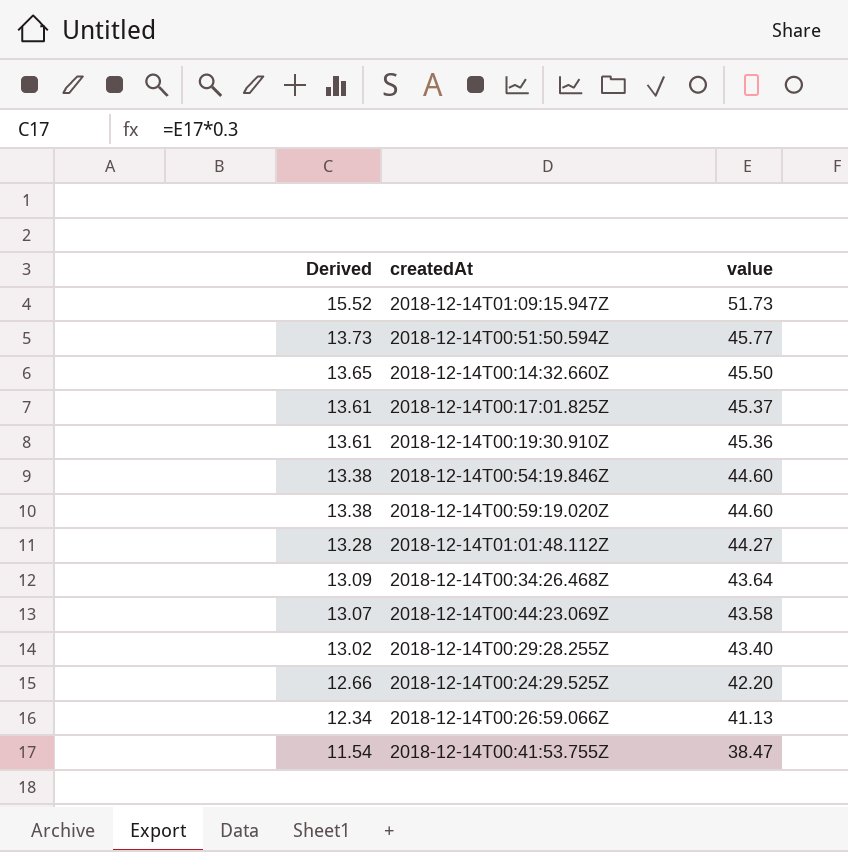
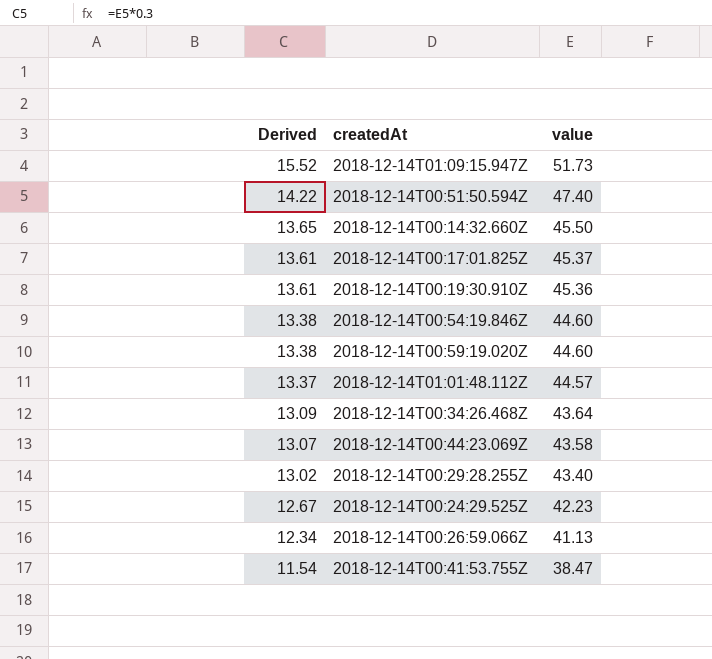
2018-12-14T00:51:50.594Z | Derived: 13.73 -> 14.22
2018-12-14T00:51:50.594Z | value: 45.77 -> 47.40
2018-12-14T01:01:48.112Z | Derived: 13.28 -> 13.37
2018-12-14T01:01:48.112Z | value: 44.27 -> 44.57
2018-12-14T00:24:29.525Z | Derived: 12.66 -> 12.67
2018-12-14T00:24:29.525Z | value: 42.20 -> 42.23

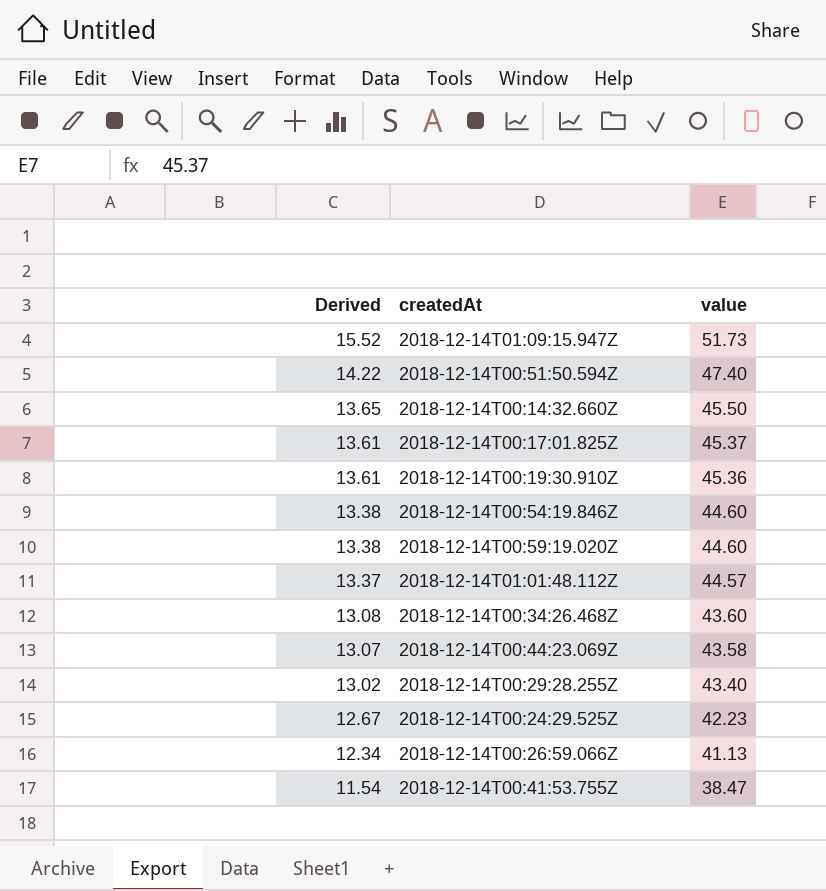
2018-12-14T00:34:26.468Z | Derived: 13.09 -> 13.08
2018-12-14T00:34:26.468Z | value: 43.64 -> 43.60

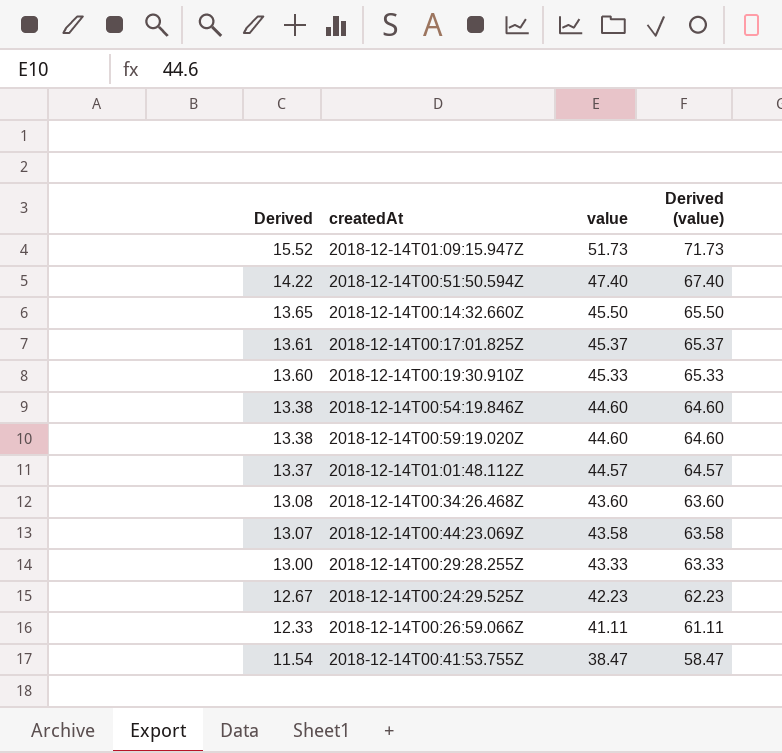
column Derived (value) | formula: none -> [value] + 20
2018-12-14T00:19:30.910Z | Derived: 13.61 -> 13.60
2018-12-14T00:19:30.910Z | value: 45.36 -> 45.33
2018-12-14T00:29:28.255Z | Derived: 13.02 -> 13.00
2018-12-14T00:29:28.255Z | value: 43.40 -> 43.33
2018-12-14T00:26:59.066Z | Derived: 12.34 -> 12.33
2018-12-14T00:26:59.066Z | value: 41.13 -> 41.11

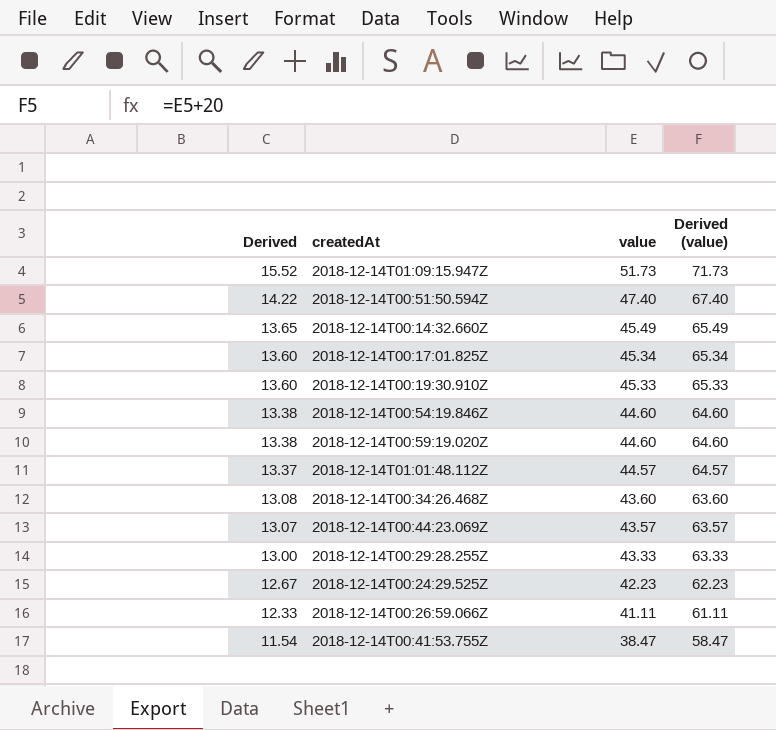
2018-12-14T00:14:32.660Z | value: 45.50 -> 45.49
2018-12-14T00:14:32.660Z | Derived (value): 65.50 -> 65.49
2018-12-14T00:17:01.825Z | Derived: 13.61 -> 13.60
2018-12-14T00:17:01.825Z | value: 45.37 -> 45.34
2018-12-14T00:17:01.825Z | Derived (value): 65.37 -> 65.34
2018-12-14T00:44:23.069Z | value: 43.58 -> 43.57
2018-12-14T00:44:23.069Z | Derived (value): 63.58 -> 63.57

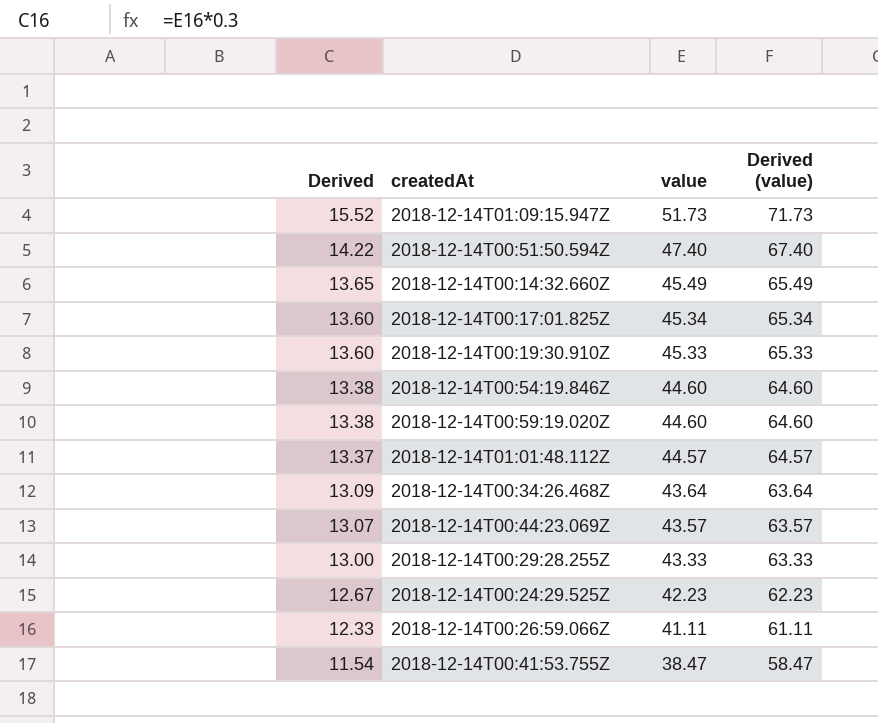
2018-12-14T00:34:26.468Z | Derived: 13.08 -> 13.09
2018-12-14T00:34:26.468Z | value: 43.60 -> 43.64
2018-12-14T00:34:26.468Z | Derived (value): 63.60 -> 63.64

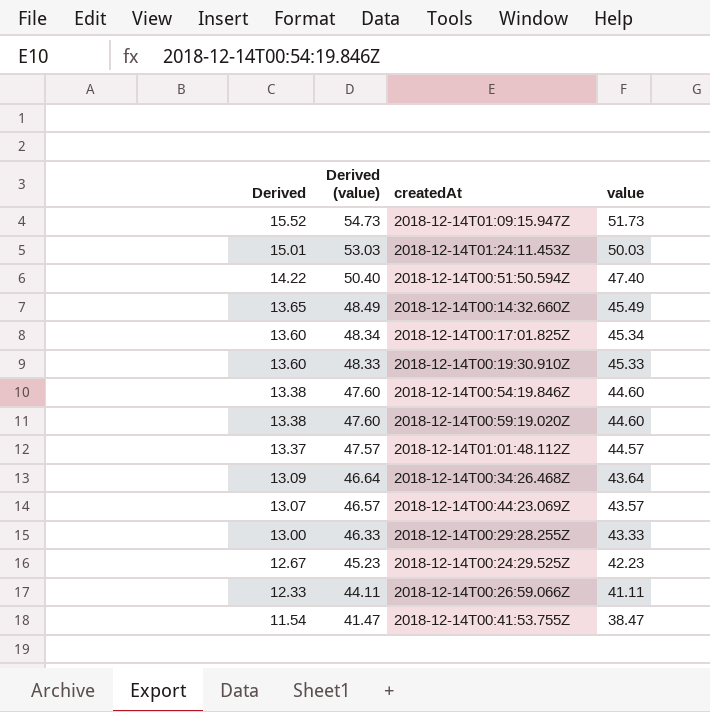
column Derived (value) | formula: [value] + 20 -> [value] + 3
column Derived (value) | position: 4 -> 2
row 2018-12-14T01:24:11.453Z: none -> 15.01 | 53.03 | 50.03

